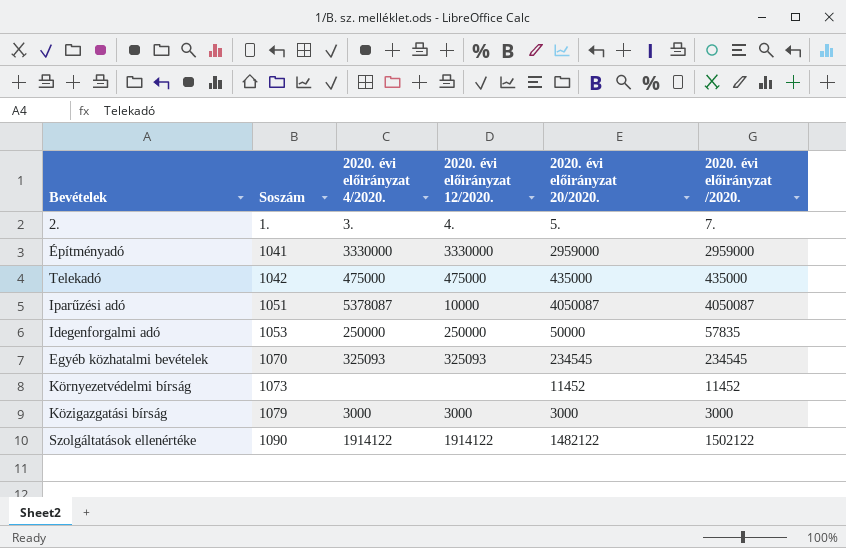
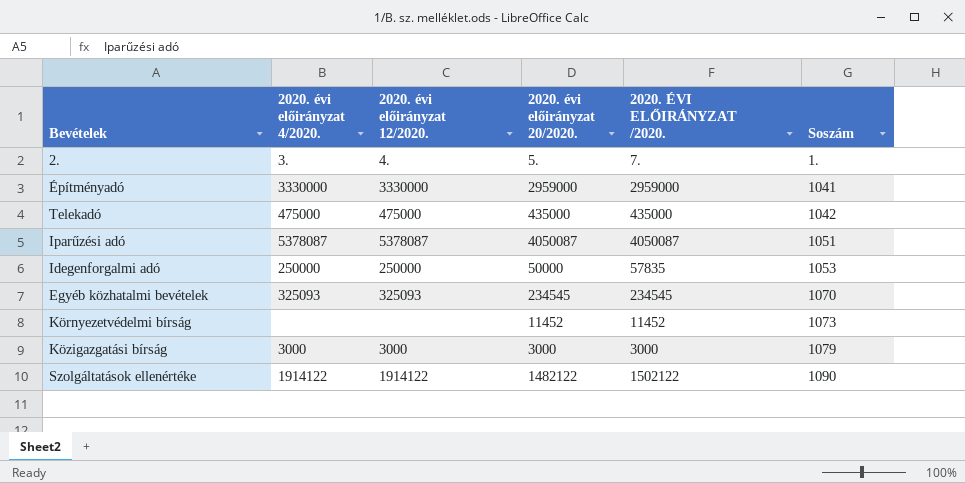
column name: 2020. évi előirányzat /2020. -> 2020. ÉVI ELŐIRÁNYZAT /2020.
column Soszám | position: 2 -> 6
Iparűzési adó | 2020. évi előirányzat 12/2020.: 10000 -> 5378087

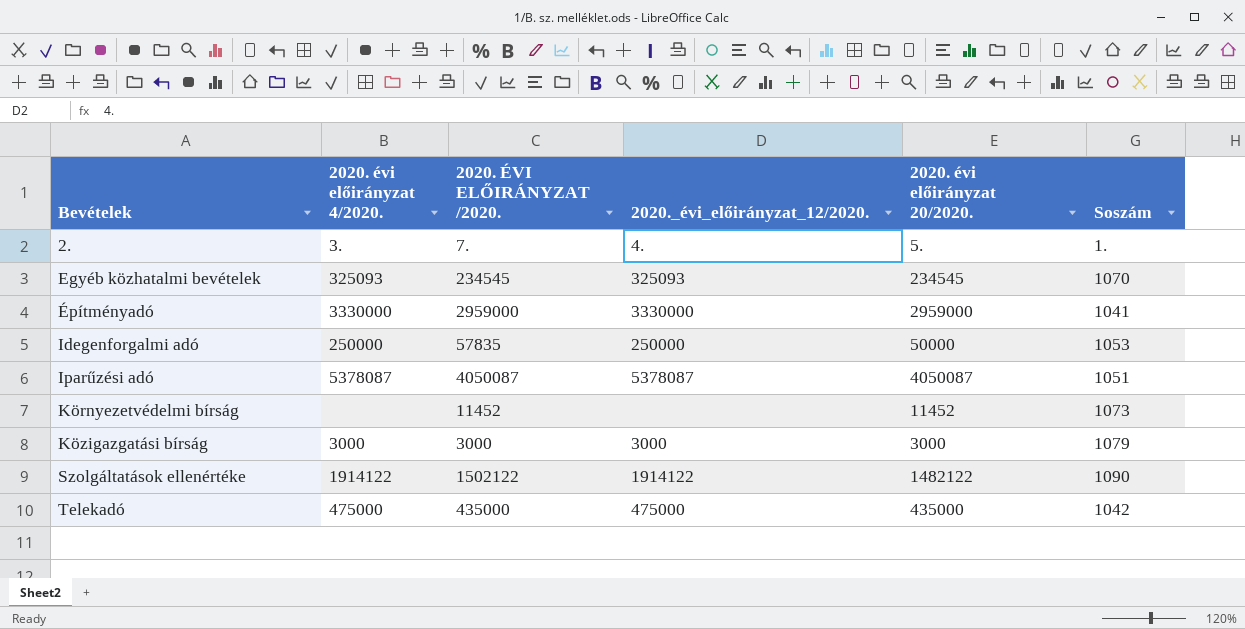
row order: Soszám ascending -> Bevételek ascending
column 2020. ÉVI ELŐIRÁNYZAT /2020. | position: 5 -> 3
column name: 2020. évi előirányzat 12/2020. -> 2020._évi_előirányzat_12/2020.

